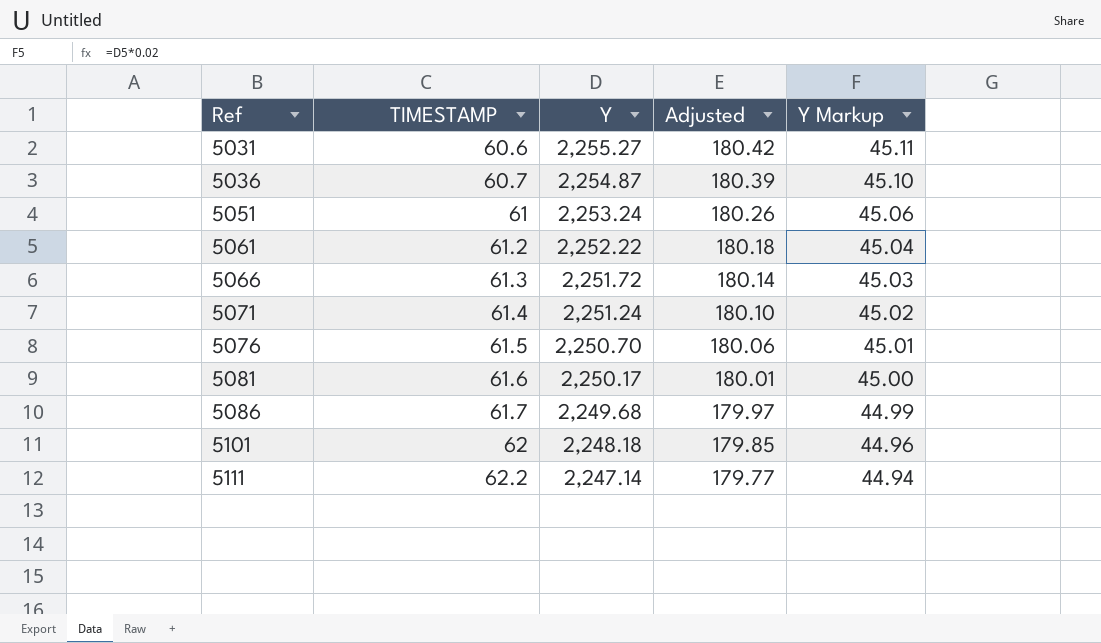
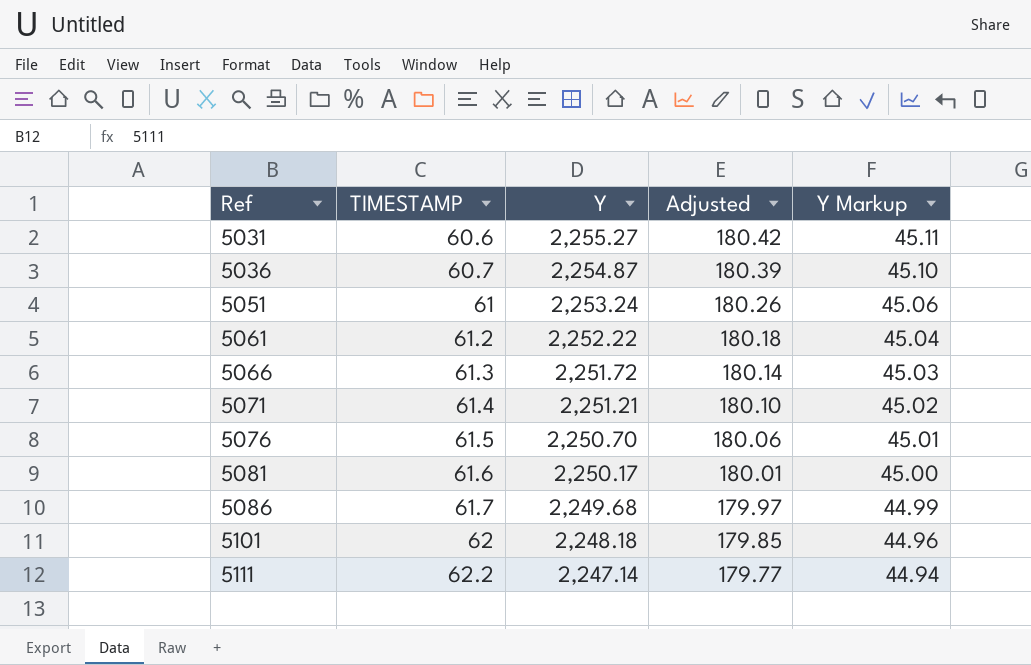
5071 | Y: 2,251.24 -> 2,251.21

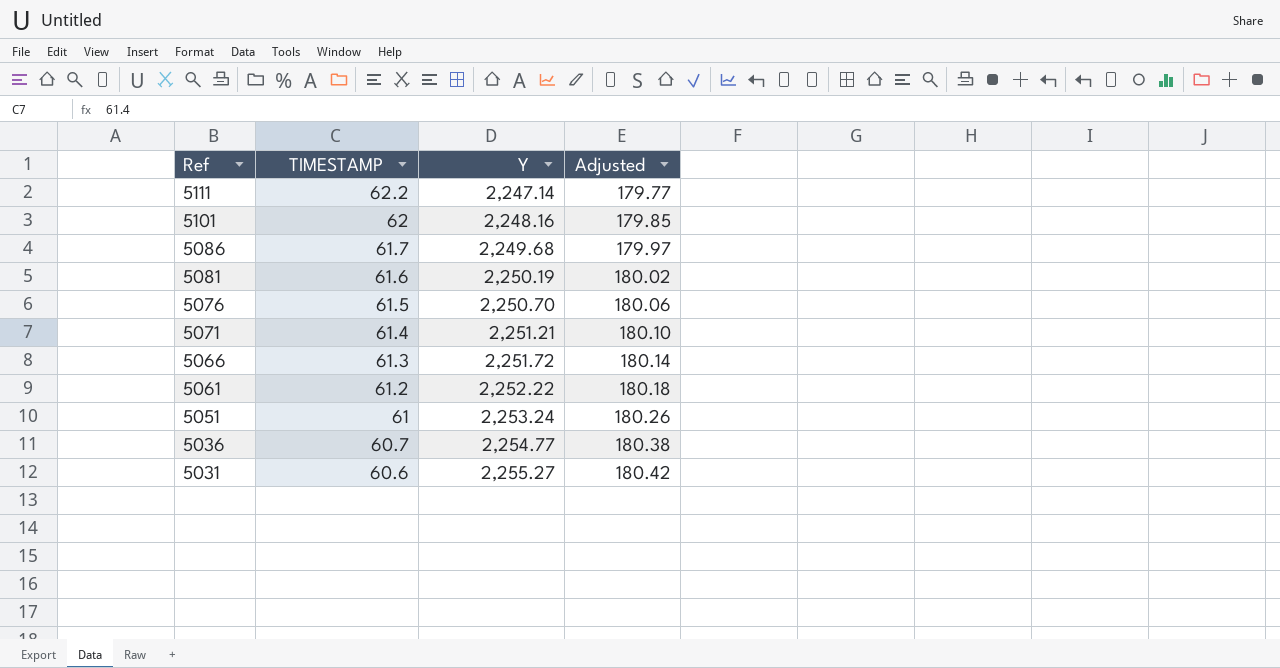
row order: Ref ascending -> Ref descending
column Y Markup | formula: [Y] * 0.02 -> none
5101 | Y: 2,248.18 -> 2,248.16
5081 | Y: 2,250.17 -> 2,250.19
5081 | Adjusted: 180.01 -> 180.02
5036 | Y: 2,254.87 -> 2,254.77
5036 | Adjusted: 180.39 -> 180.38

